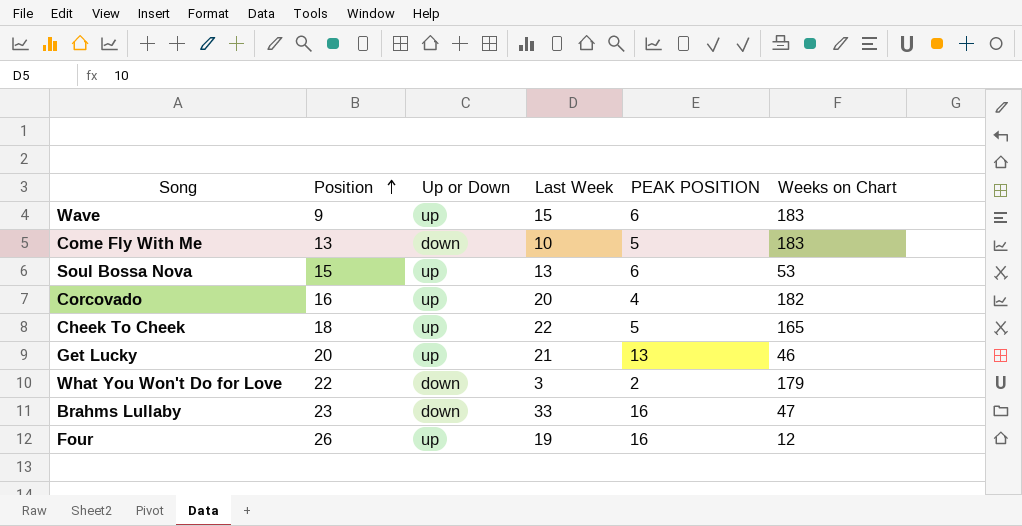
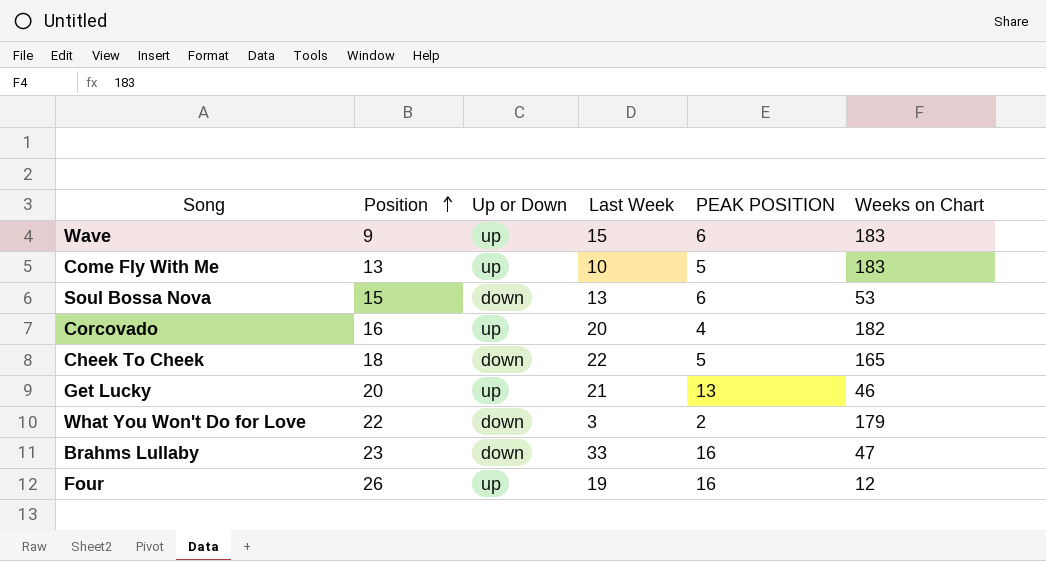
Come Fly With Me | Up or Down: down -> up
Soul Bossa Nova | Up or Down: up -> down
Cheek To Cheek | Up or Down: up -> down

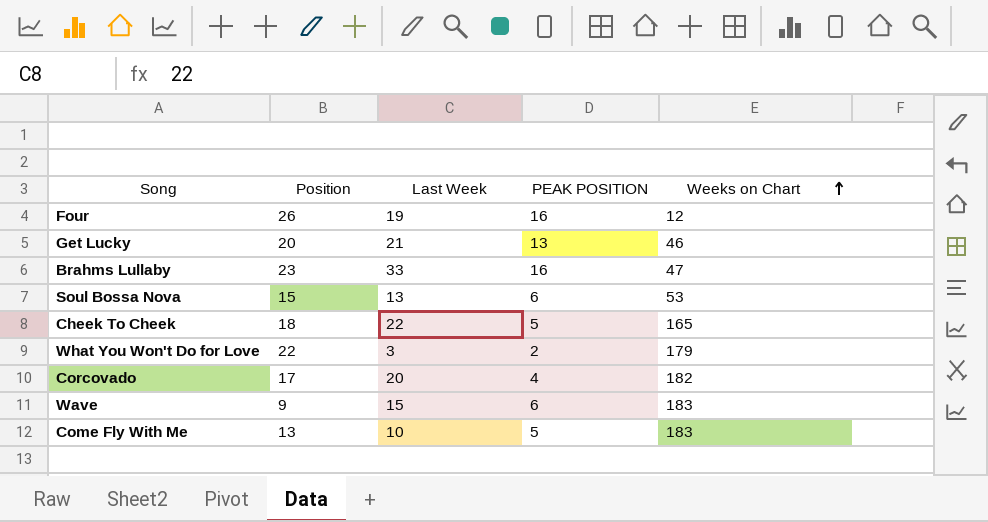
row order: Position ascending -> Weeks on Chart ascending
column Up or Down | position: 3 -> none
Corcovado | Position: 16 -> 17

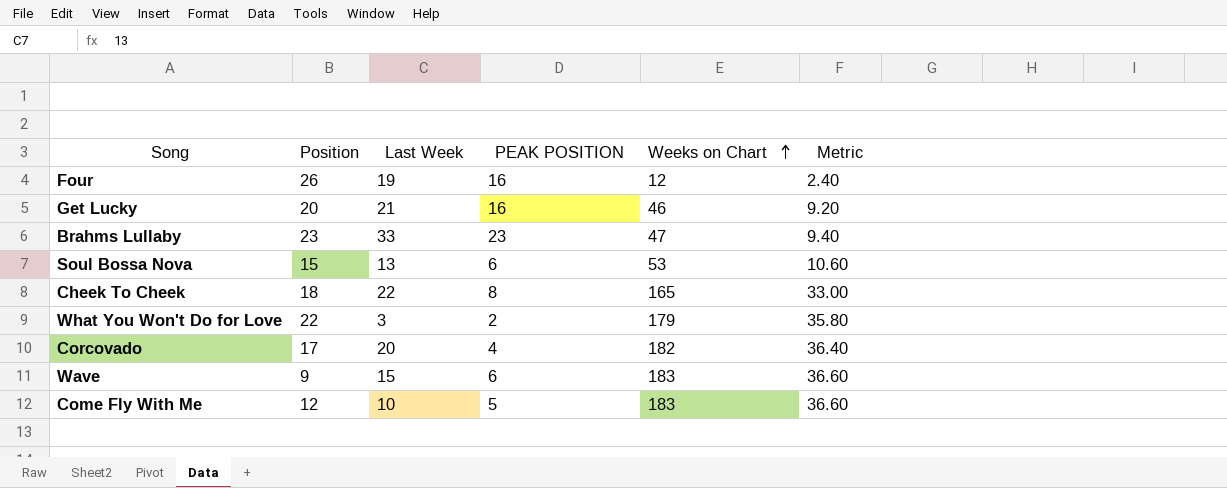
column Metric | formula: none -> [Weeks on Chart] * 0.2
Get Lucky | PEAK POSITION: 13 -> 16
Brahms Lullaby | PEAK POSITION: 16 -> 23
Cheek To Cheek | PEAK POSITION: 5 -> 8
Come Fly With Me | Position: 13 -> 12

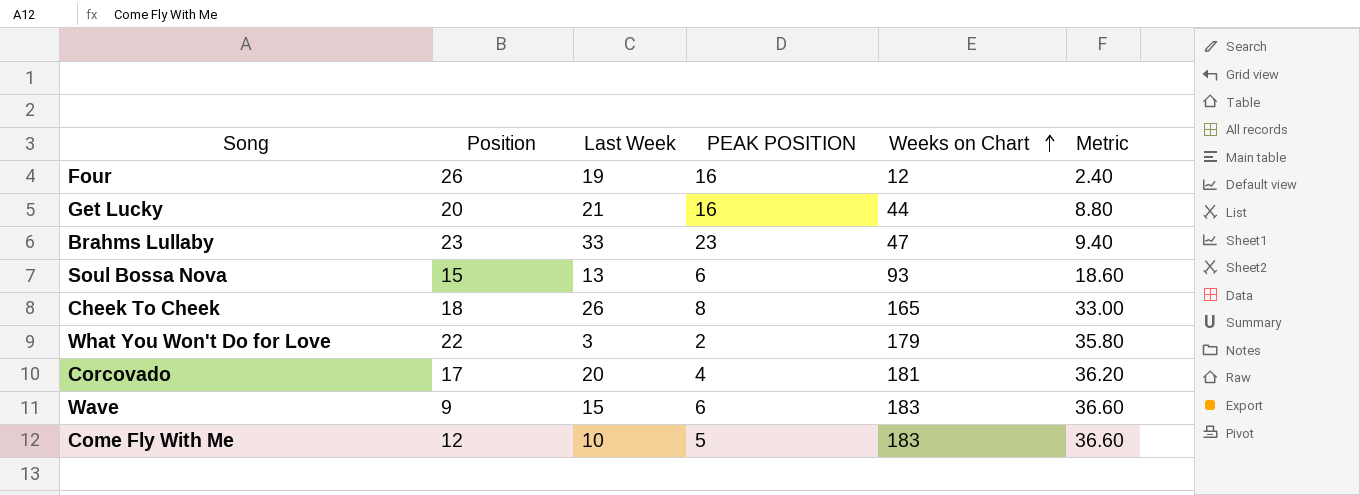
Get Lucky | Weeks on Chart: 46 -> 44
Get Lucky | Metric: 9.20 -> 8.80
Soul Bossa Nova | Weeks on Chart: 53 -> 93
Soul Bossa Nova | Metric: 10.60 -> 18.60
Cheek To Cheek | Last Week: 22 -> 26
Corcovado | Weeks on Chart: 182 -> 181
Corcovado | Metric: 36.40 -> 36.20

